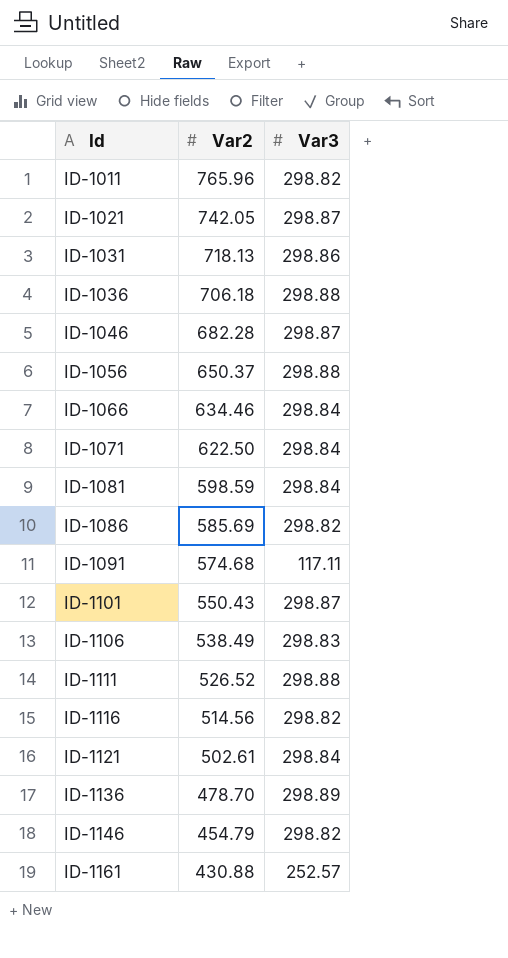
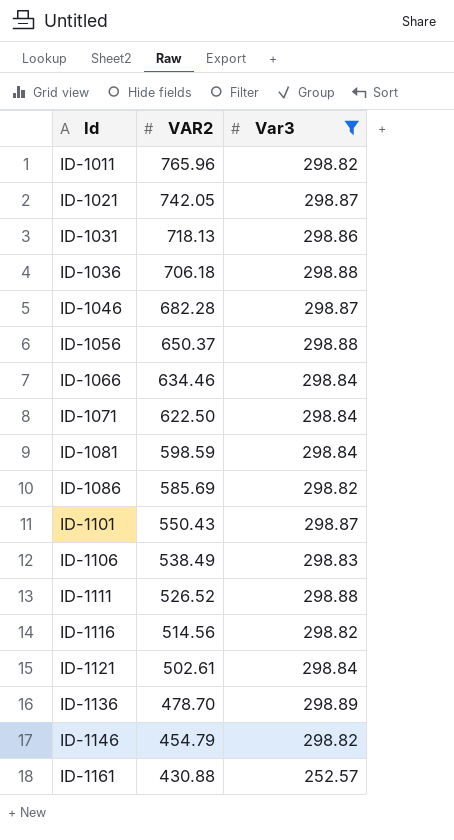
filter: none -> Var3 != 117.11
column name: Var2 -> VAR2

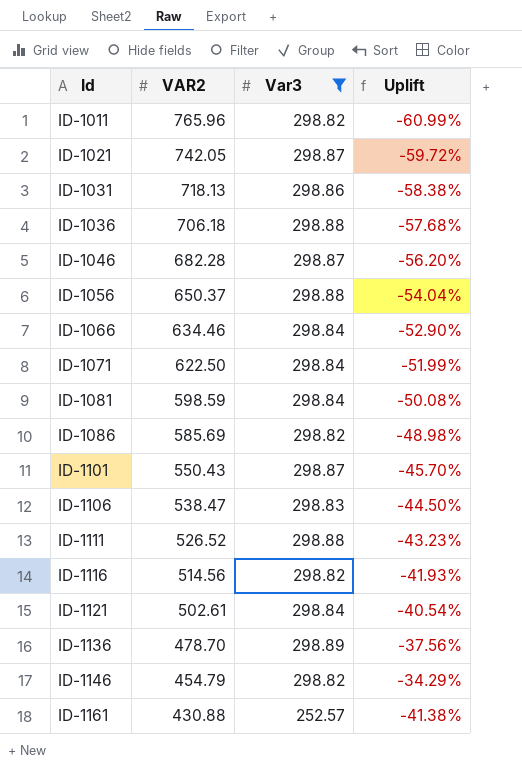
column Uplift | formula: none -> ([Var3] - [VAR2]) / [VAR2]
ID-1106 | VAR2: 538.49 -> 538.47

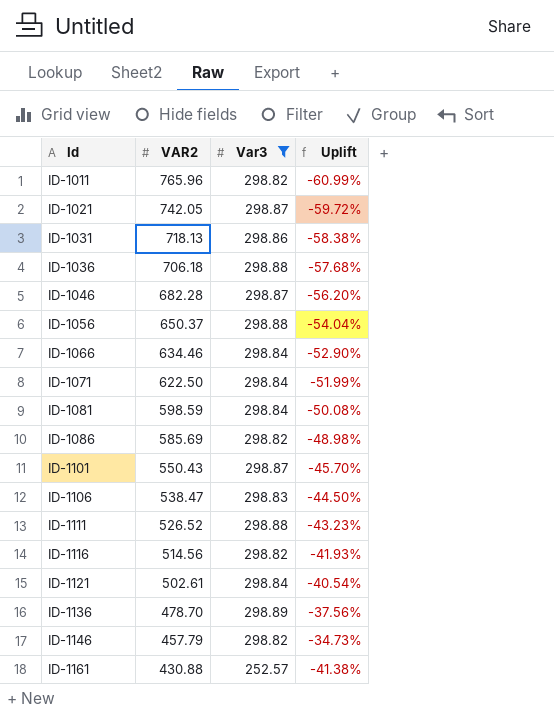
ID-1146 | VAR2: 454.79 -> 457.79
ID-1146 | Uplift: -34.29% -> -34.73%

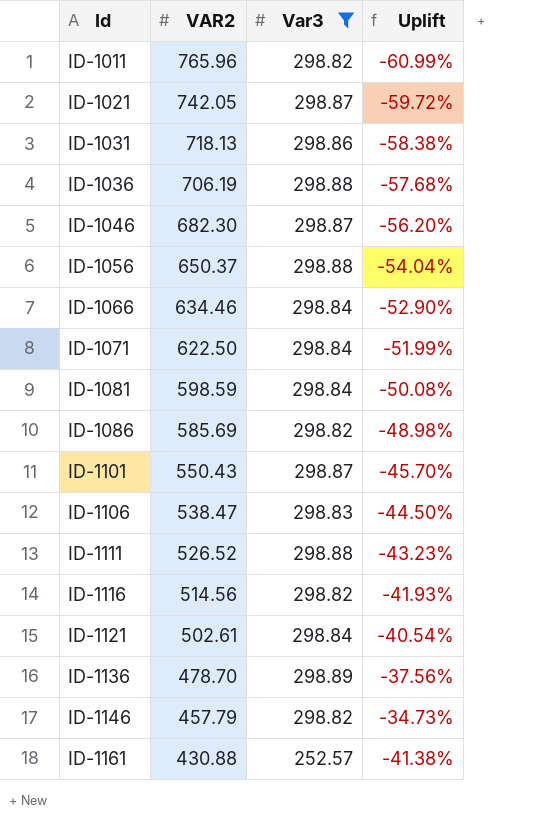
ID-1036 | VAR2: 706.18 -> 706.19
ID-1046 | VAR2: 682.28 -> 682.30

